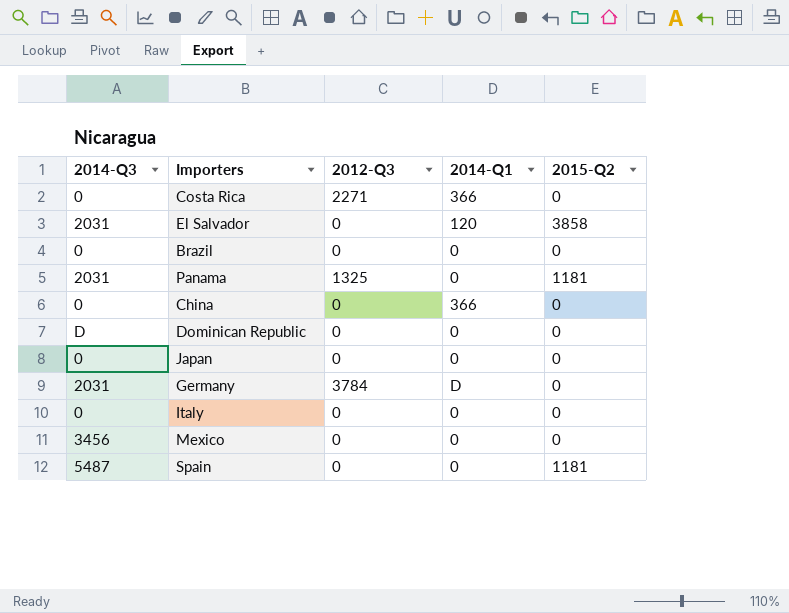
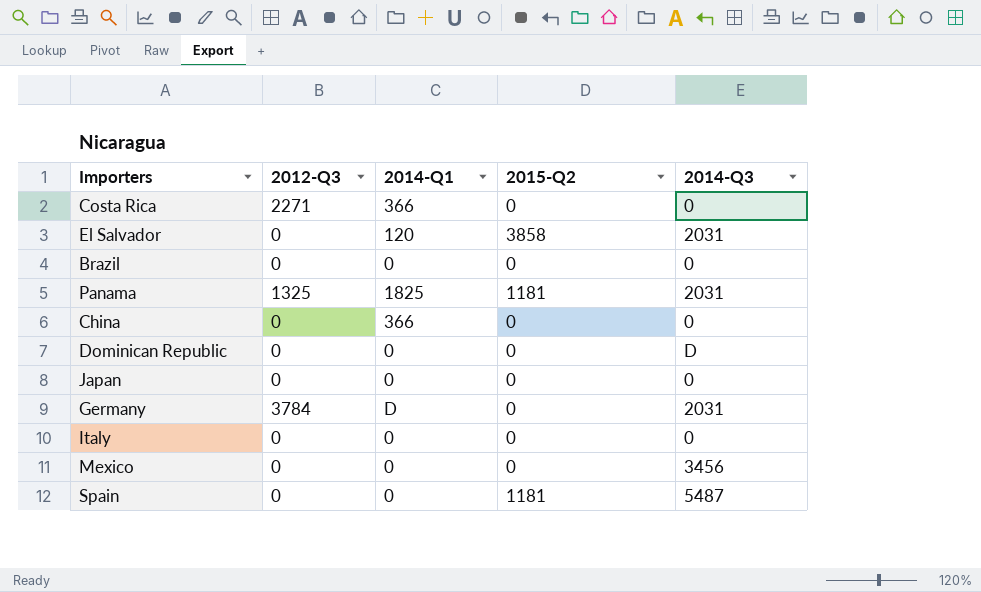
column 2014-Q3 | position: 1 -> 5
Panama | 2014-Q1: 0 -> 1825

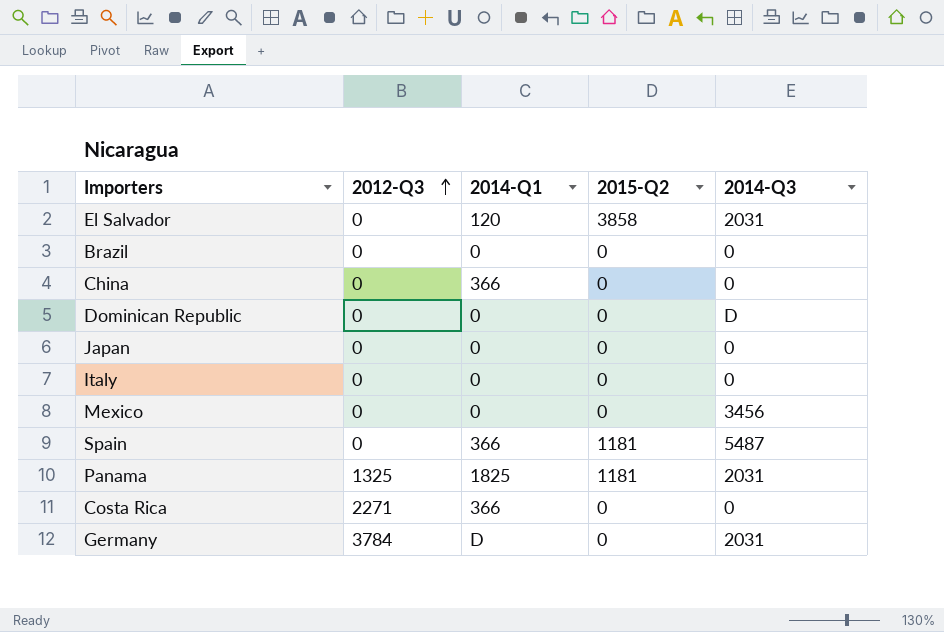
row order: none -> 2012-Q3 ascending
Spain | 2014-Q1: 0 -> 366

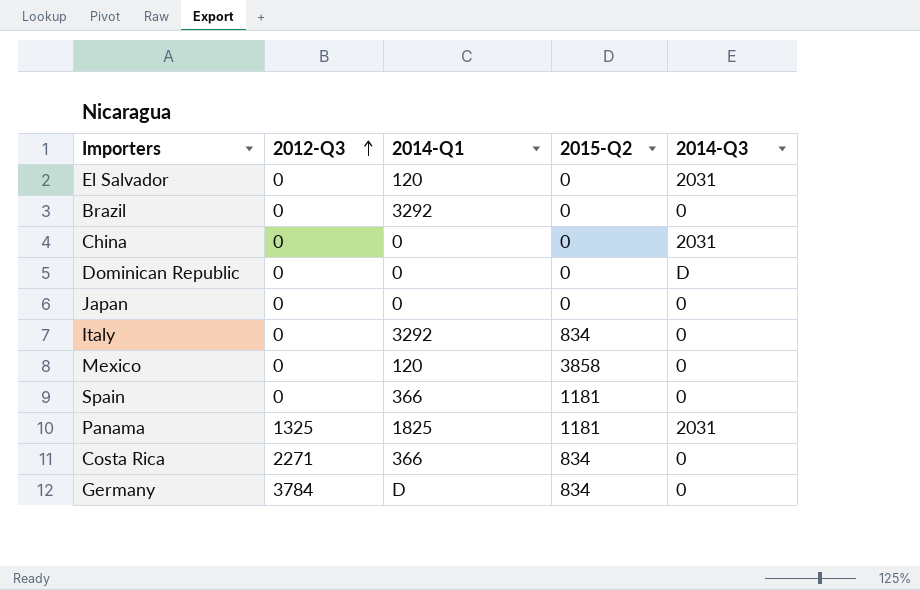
El Salvador | 2015-Q2: 3858 -> 0
Brazil | 2014-Q1: 0 -> 3292
China | 2014-Q1: 366 -> 0
China | 2014-Q3: 0 -> 2031
Italy | 2014-Q1: 0 -> 3292
Italy | 2015-Q2: 0 -> 834
Mexico | 2014-Q1: 0 -> 120
Mexico | 2015-Q2: 0 -> 3858
Mexico | 2014-Q3: 3456 -> 0
Spain | 2014-Q3: 5487 -> 0
Costa Rica | 2015-Q2: 0 -> 834
Germany | 2015-Q2: 0 -> 834
Germany | 2014-Q3: 2031 -> 0

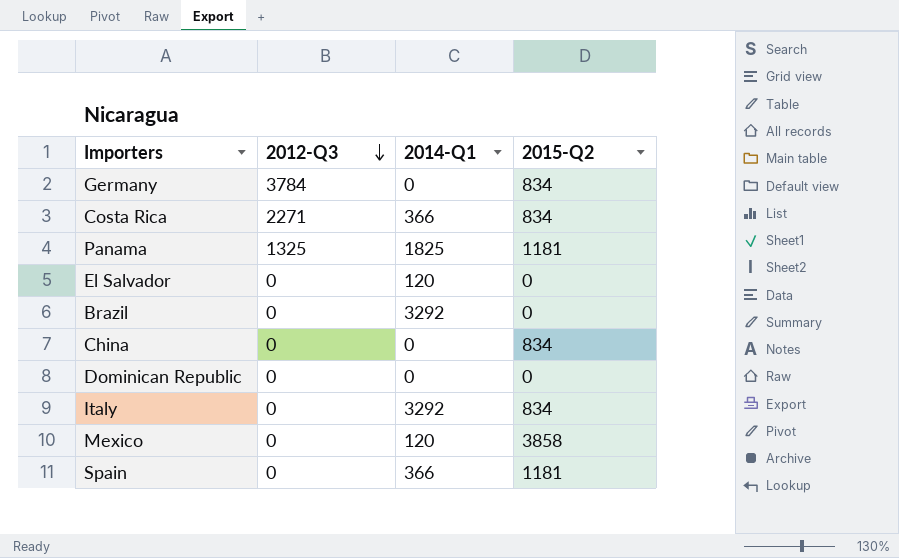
row order: 2012-Q3 ascending -> 2012-Q3 descending
column 2014-Q3 | position: 5 -> none
row Japan: 0 | 0 | 0 | 0 -> none
Germany | 2014-Q1: D -> 0
China | 2015-Q2: 0 -> 834

